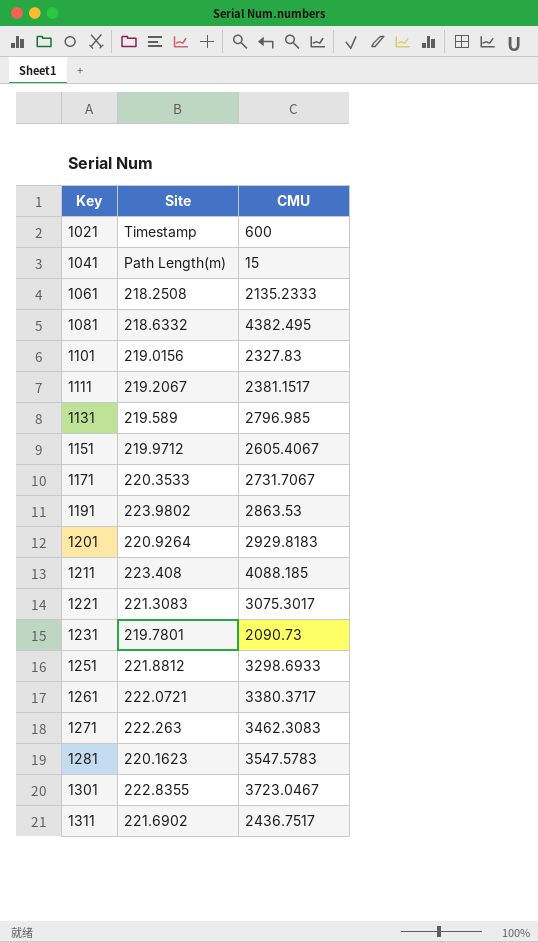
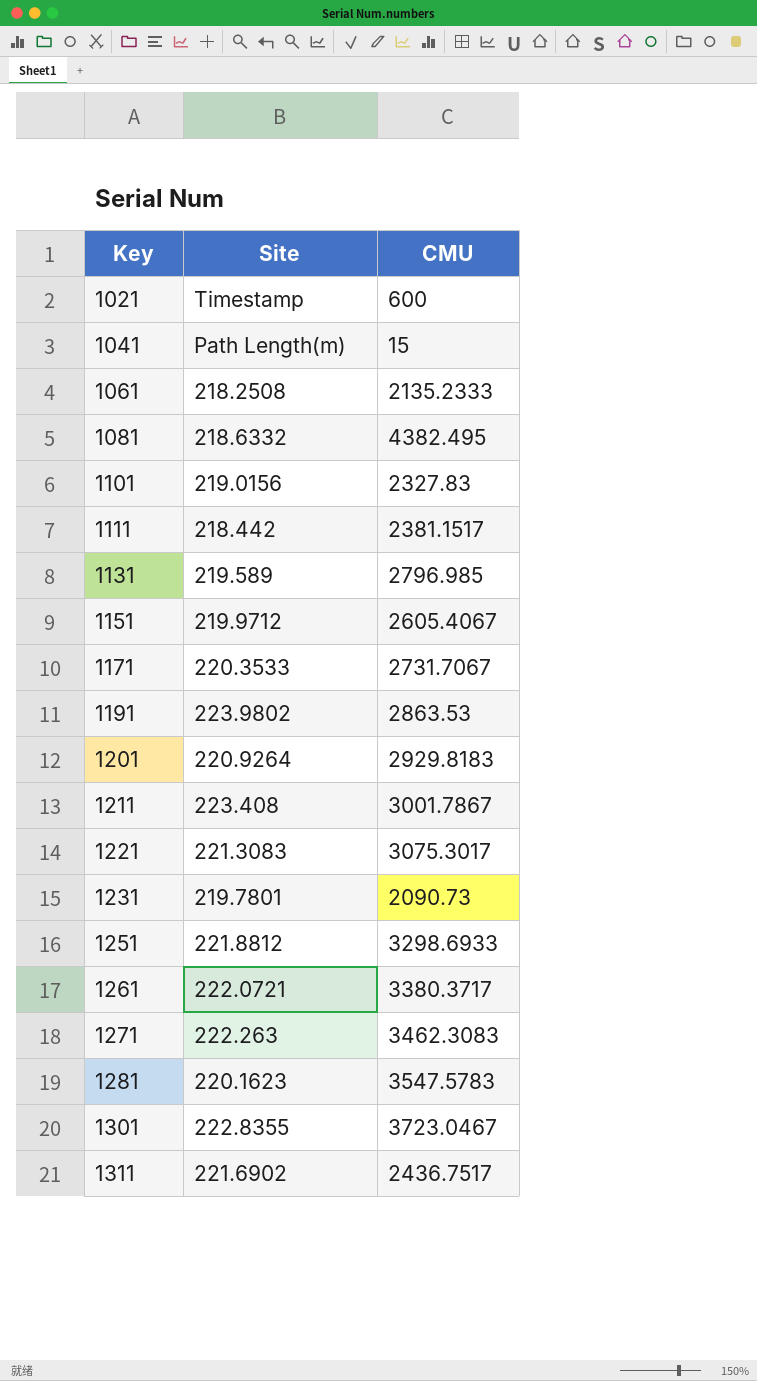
1111 | Site: 219.2067 -> 218.442
1211 | CMU: 4088.185 -> 3001.7867

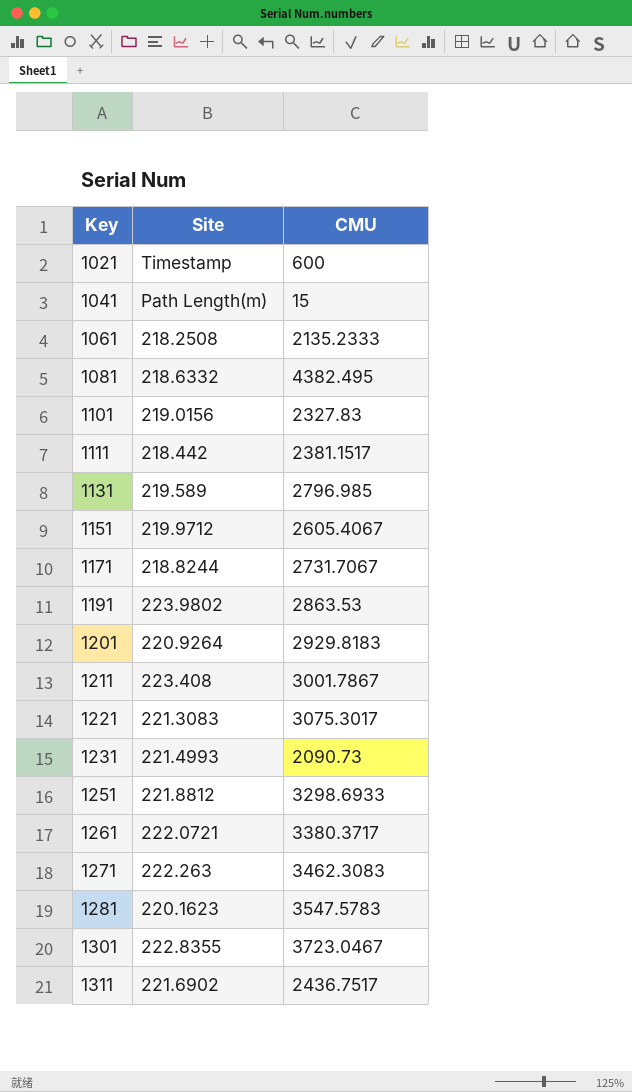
1171 | Site: 220.3533 -> 218.8244
1231 | Site: 219.7801 -> 221.4993

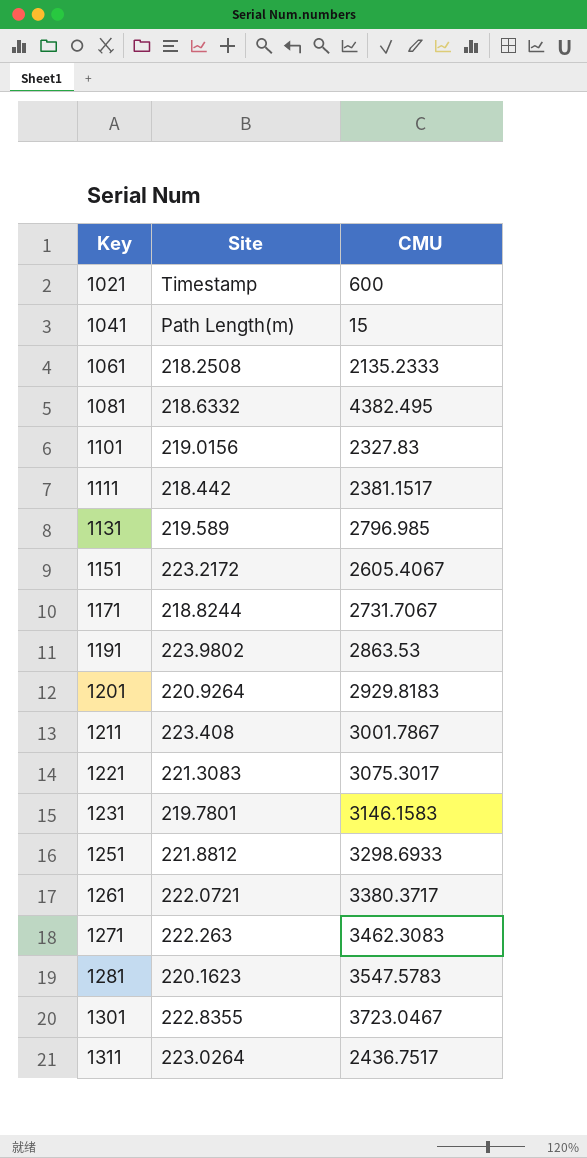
1151 | Site: 219.9712 -> 223.2172
1231 | Site: 221.4993 -> 219.7801
1231 | CMU: 2090.73 -> 3146.1583
1311 | Site: 221.6902 -> 223.0264

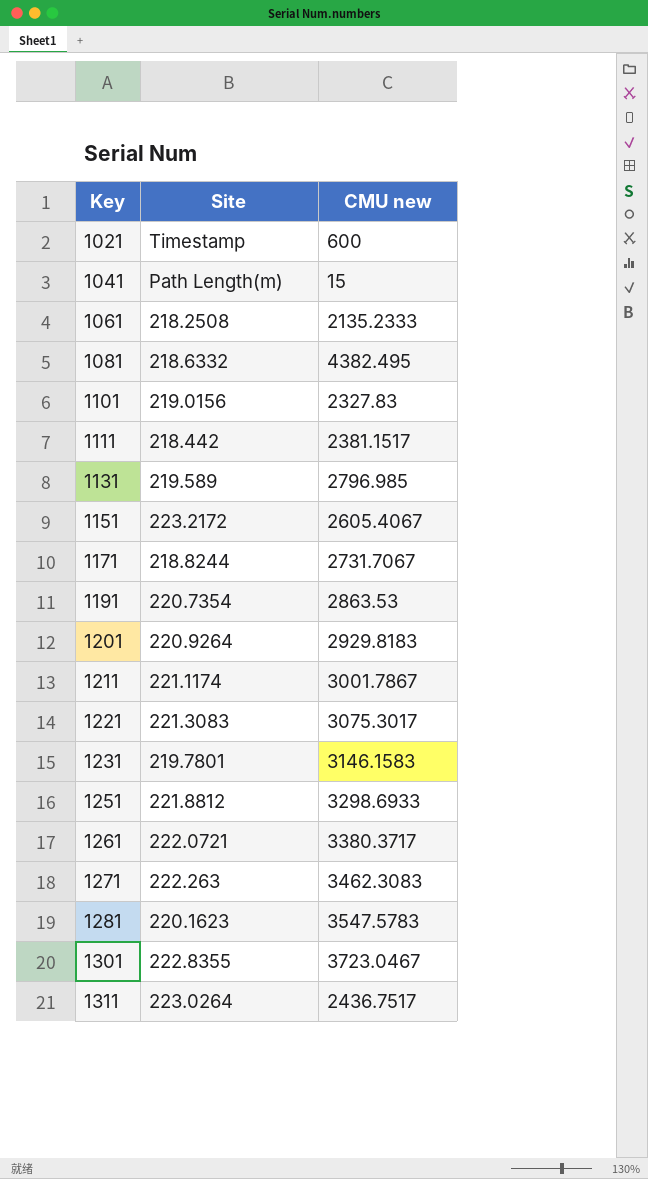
column name: CMU -> CMU new
1191 | Site: 223.9802 -> 220.7354
1211 | Site: 223.408 -> 221.1174

